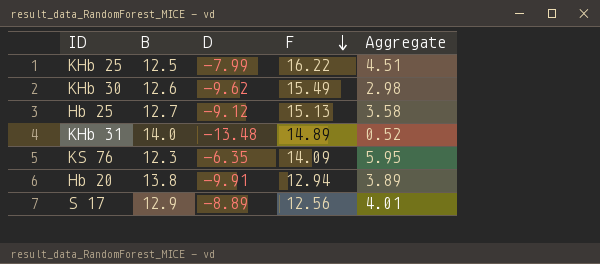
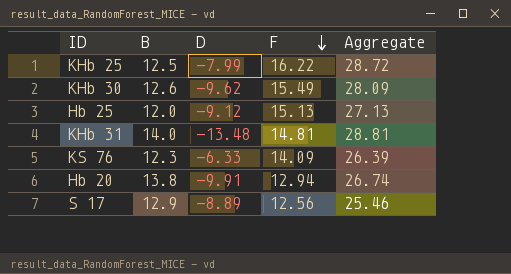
column Aggregate | formula: [B] + [D] -> [B] + [F]
Hb 25 | B: 12.7 -> 12.0
KHb 31 | F: 14.89 -> 14.81
KS 76 | D: -6.35 -> -6.33

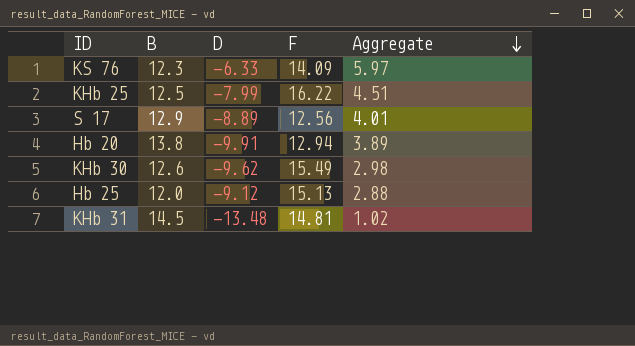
row order: F descending -> Aggregate descending
column Aggregate | formula: [B] + [F] -> [B] + [D]
KHb 31 | B: 14.0 -> 14.5

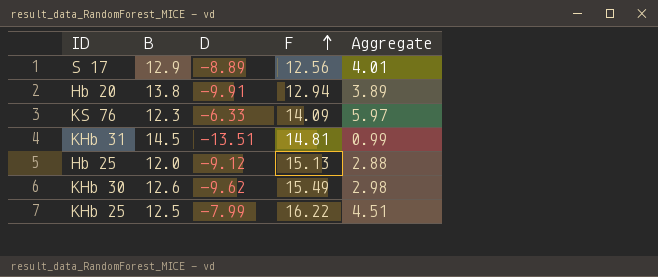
row order: Aggregate descending -> F ascending
KHb 31 | D: -13.48 -> -13.51
KHb 31 | Aggregate: 1.02 -> 0.99

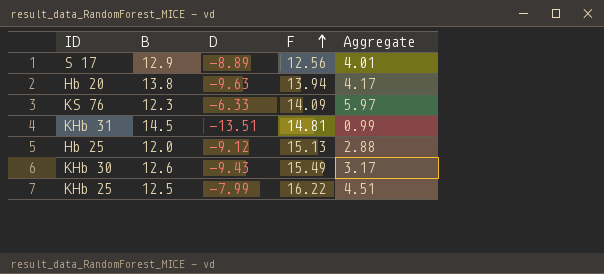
Hb 20 | D: -9.91 -> -9.63
Hb 20 | F: 12.94 -> 13.94
Hb 20 | Aggregate: 3.89 -> 4.17
KHb 30 | D: -9.62 -> -9.43
KHb 30 | Aggregate: 2.98 -> 3.17

